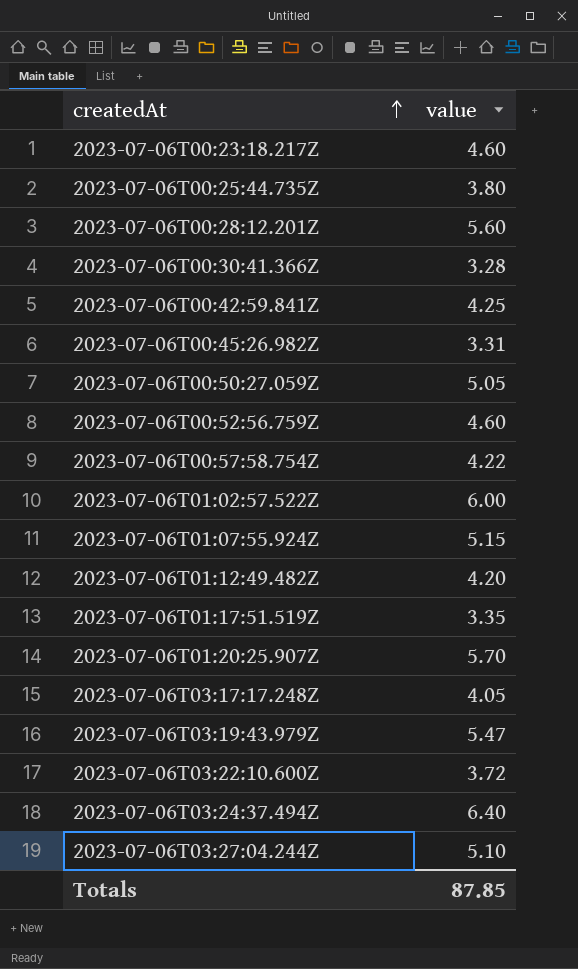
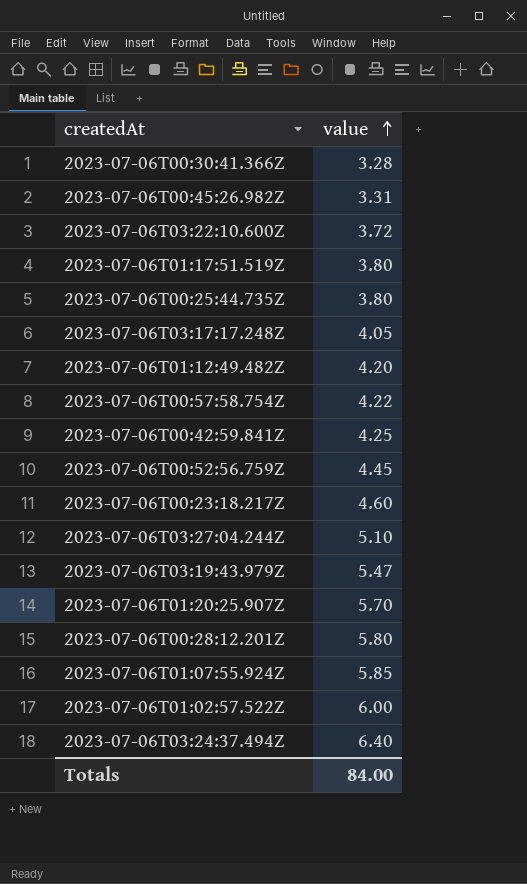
row order: createdAt ascending -> value ascending
row 2023-07-06T00:50:27.059Z: 5.05 -> none
2023-07-06T01:17:51.519Z | value: 3.35 -> 3.80
2023-07-06T00:52:56.759Z | value: 4.60 -> 4.45
2023-07-06T00:28:12.201Z | value: 5.60 -> 5.80
2023-07-06T01:07:55.924Z | value: 5.15 -> 5.85
Totals | value: 87.85 -> 84.00

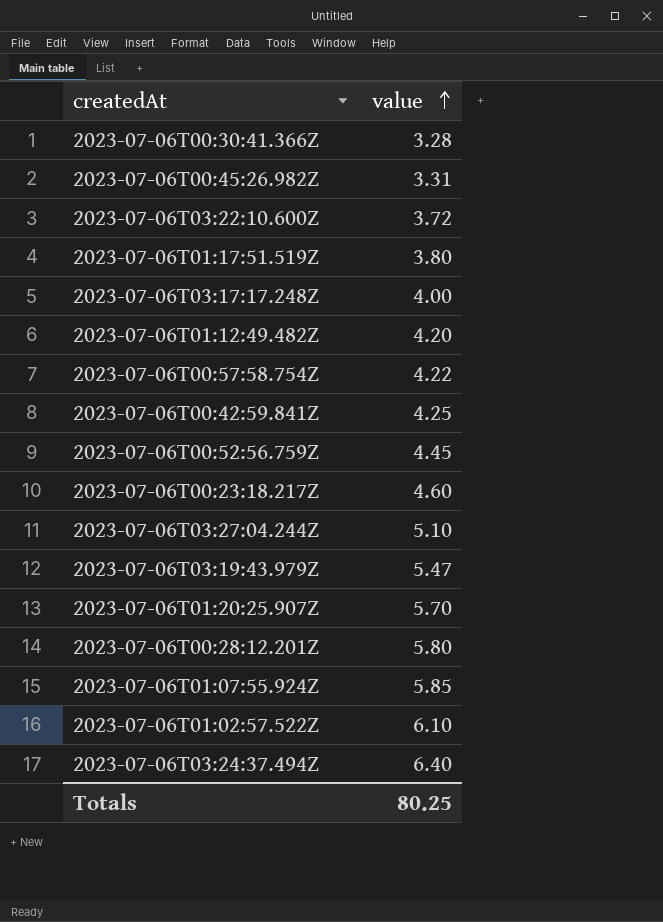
row 2023-07-06T00:25:44.735Z: 3.80 -> none
2023-07-06T03:17:17.248Z | value: 4.05 -> 4.00
2023-07-06T01:02:57.522Z | value: 6.00 -> 6.10
Totals | value: 84.00 -> 80.25

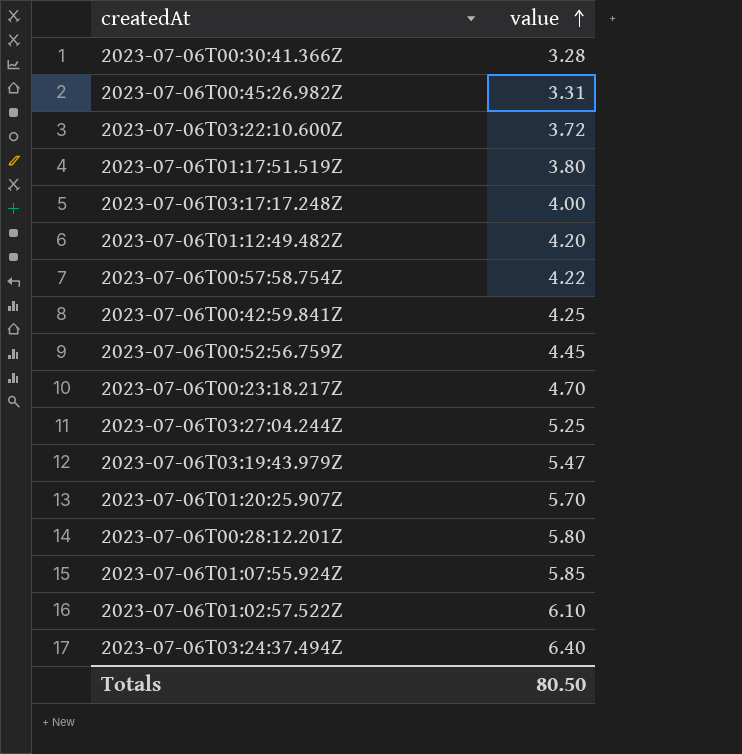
2023-07-06T00:23:18.217Z | value: 4.60 -> 4.70
2023-07-06T03:27:04.244Z | value: 5.10 -> 5.25
Totals | value: 80.25 -> 80.50

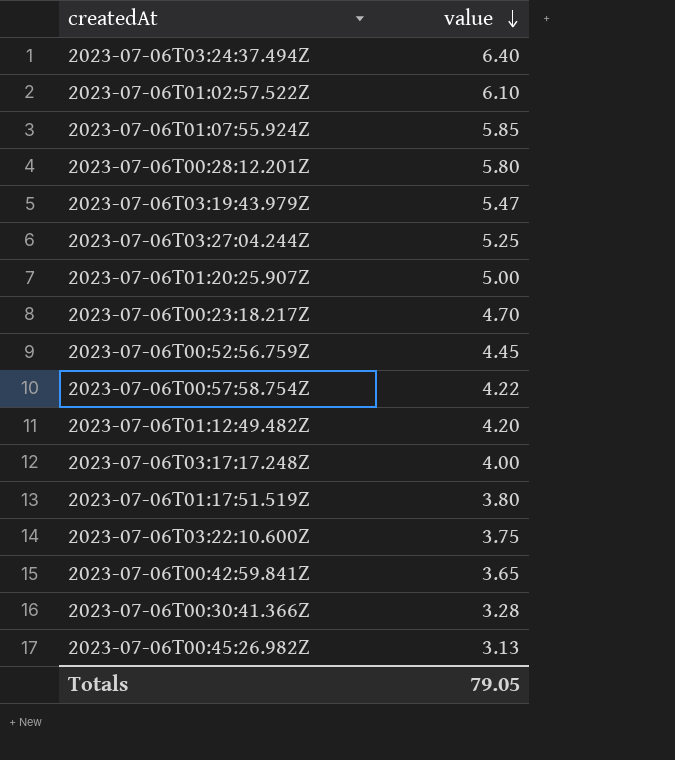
row order: value ascending -> value descending
2023-07-06T01:20:25.907Z | value: 5.70 -> 5.00
2023-07-06T03:22:10.600Z | value: 3.72 -> 3.75
2023-07-06T00:42:59.841Z | value: 4.25 -> 3.65
2023-07-06T00:45:26.982Z | value: 3.31 -> 3.13
Totals | value: 80.50 -> 79.05

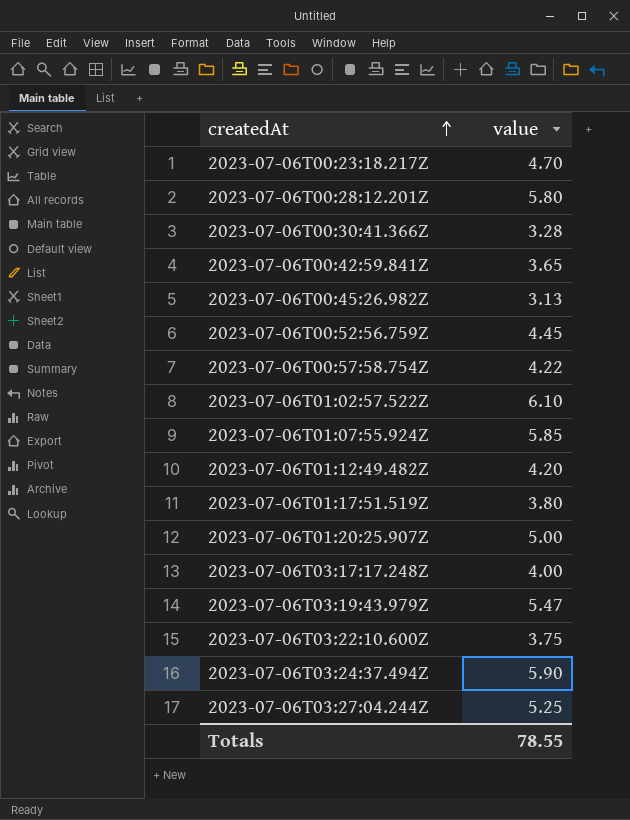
row order: value descending -> createdAt ascending
2023-07-06T03:24:37.494Z | value: 6.40 -> 5.90
Totals | value: 79.05 -> 78.55

